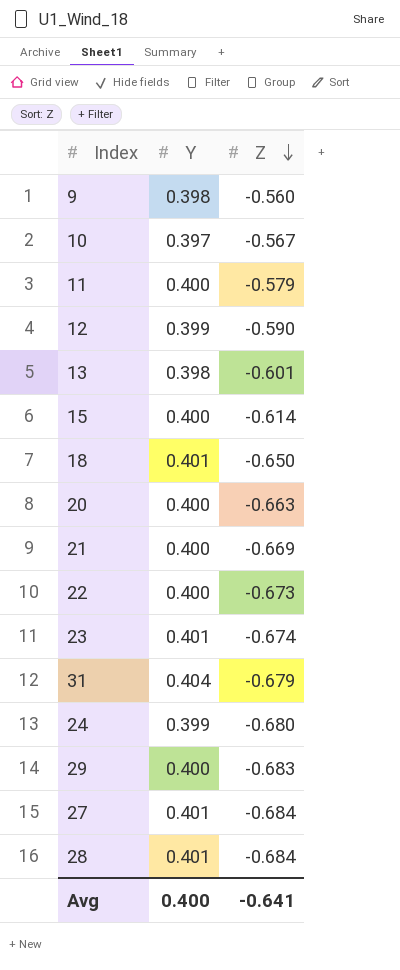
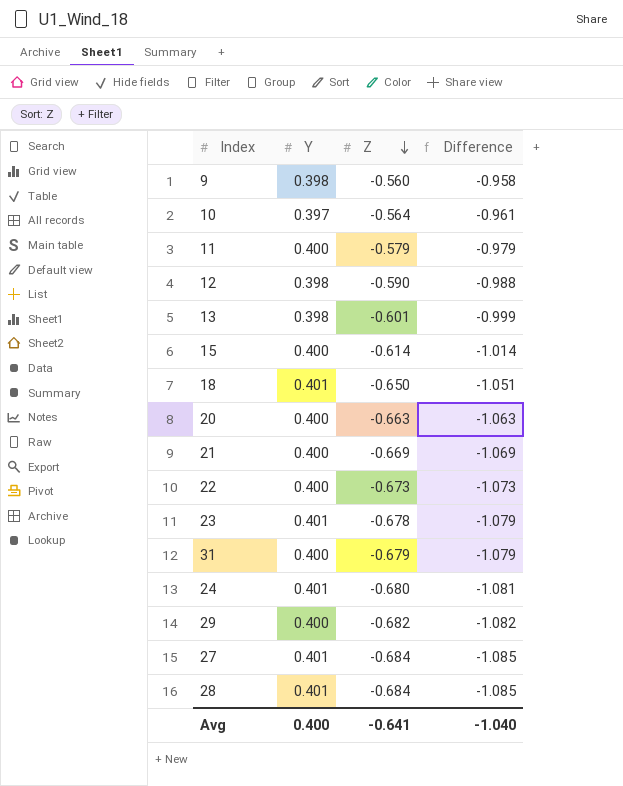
column Difference | formula: none -> [Z] - [Y]
10 | Z: -0.567 -> -0.564
12 | Y: 0.399 -> 0.398
23 | Z: -0.674 -> -0.678
31 | Y: 0.404 -> 0.400
24 | Y: 0.399 -> 0.401
29 | Z: -0.683 -> -0.682

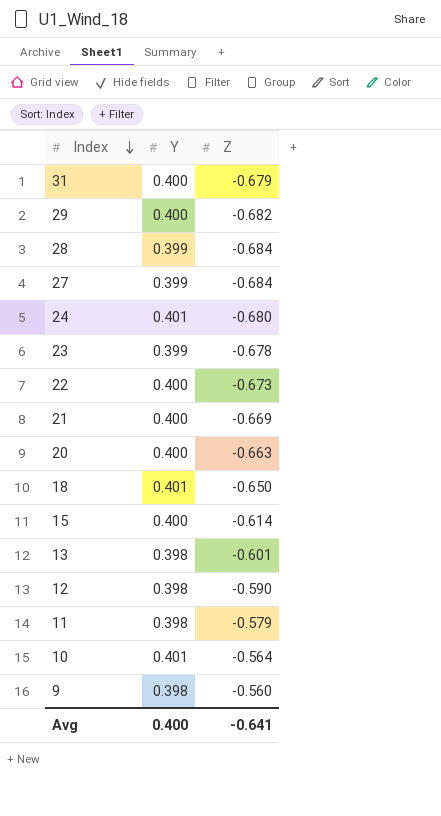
row order: Z descending -> Index descending
column Difference | formula: [Z] - [Y] -> none
28 | Y: 0.401 -> 0.399
27 | Y: 0.401 -> 0.399
23 | Y: 0.401 -> 0.399
11 | Y: 0.400 -> 0.398
10 | Y: 0.397 -> 0.401

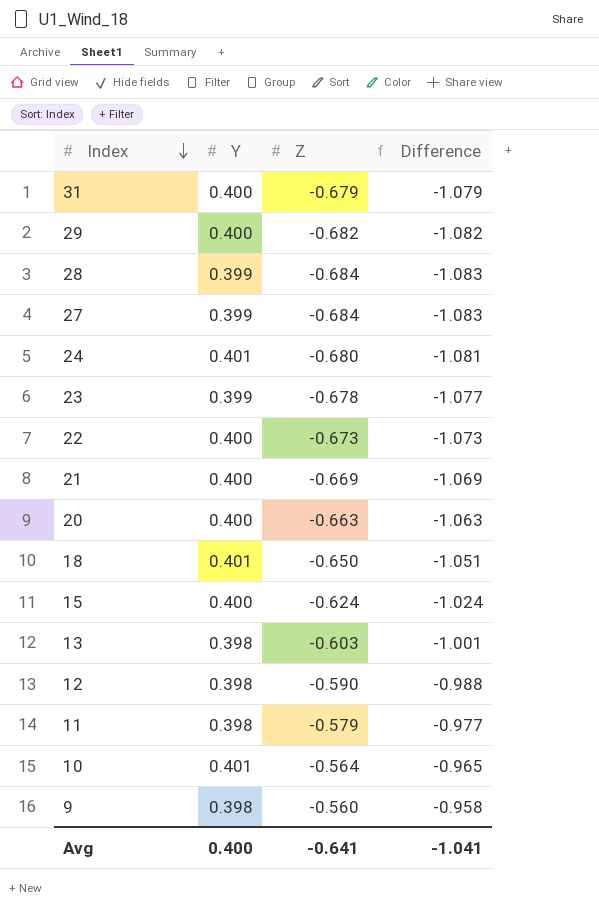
column Difference | formula: none -> [Z] - [Y]
15 | Z: -0.614 -> -0.624
13 | Z: -0.601 -> -0.603

